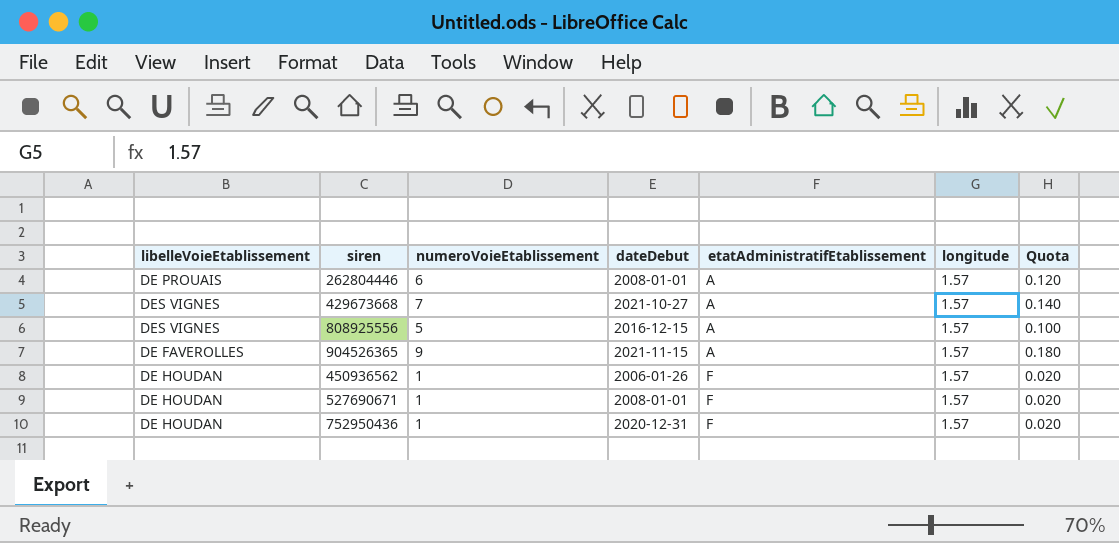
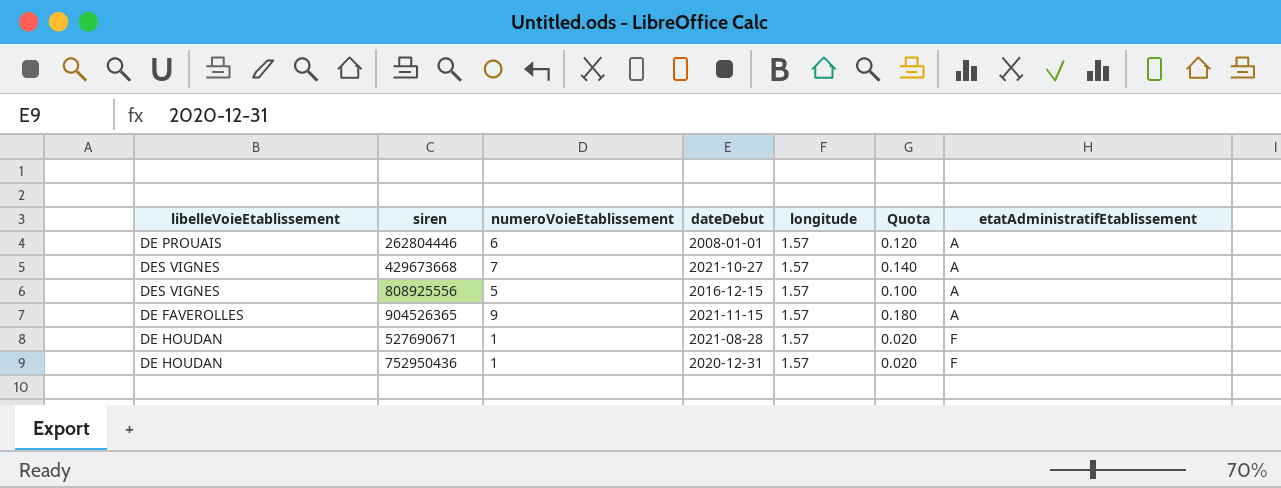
column etatAdministratifEtablissement | position: 5 -> 7
row 450936562: DE HOUDAN | 1 | 2006-01-26 | F | 1.57 | 0.020 -> none
527690671 | dateDebut: 2008-01-01 -> 2021-08-28

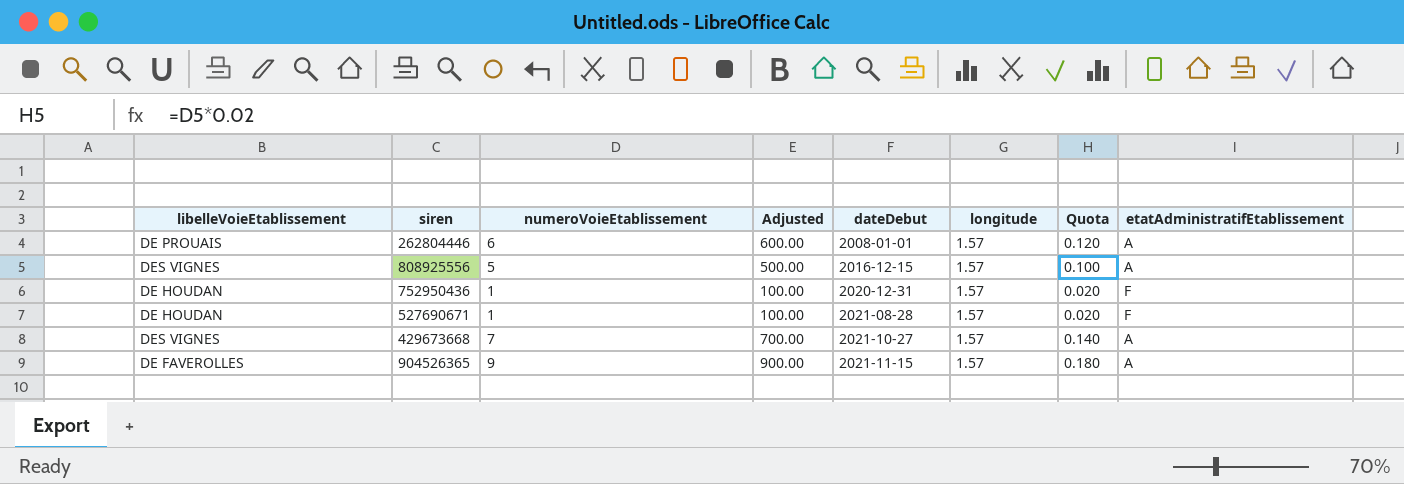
row order: etatAdministratifEtablissement ascending -> dateDebut ascending
column Adjusted | formula: none -> [numeroVoieEtablissement] * 100

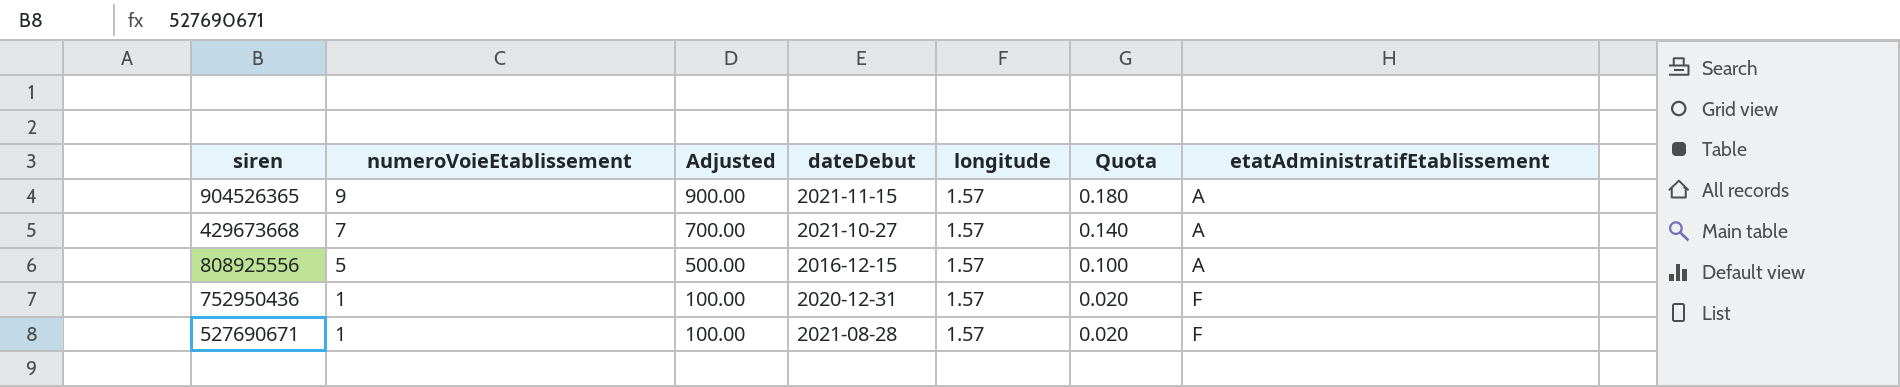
row order: dateDebut ascending -> numeroVoieEtablissement descending
column libelleVoieEtablissement | position: 1 -> none
row 262804446: DE PROUAIS | 6 | 600.00 | 2008-01-01 | 1.57 | 0.120 | A -> none

